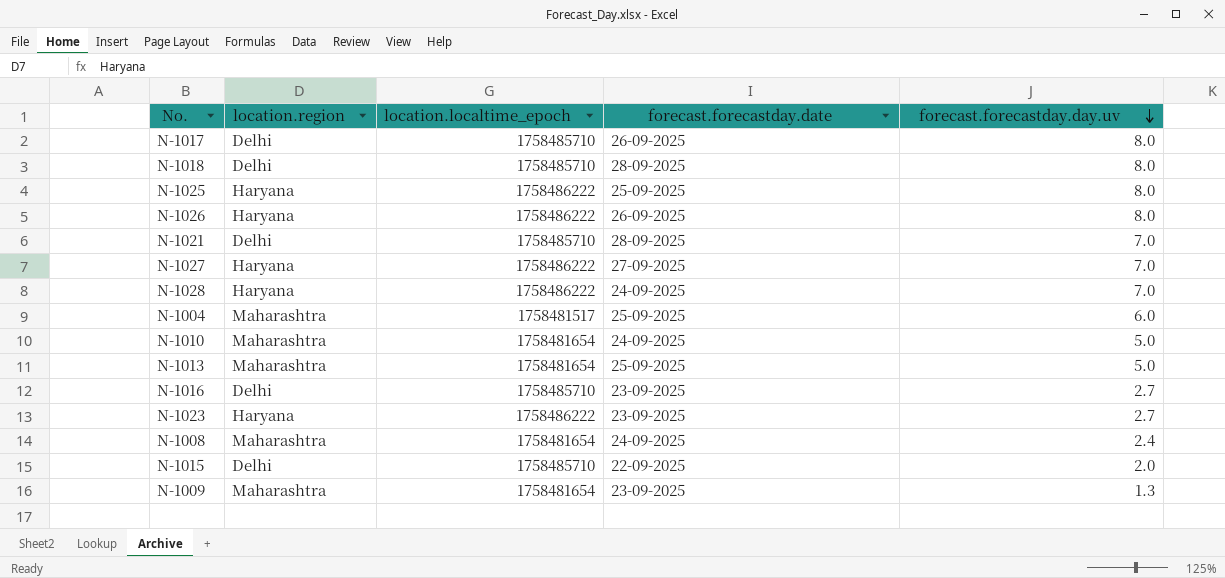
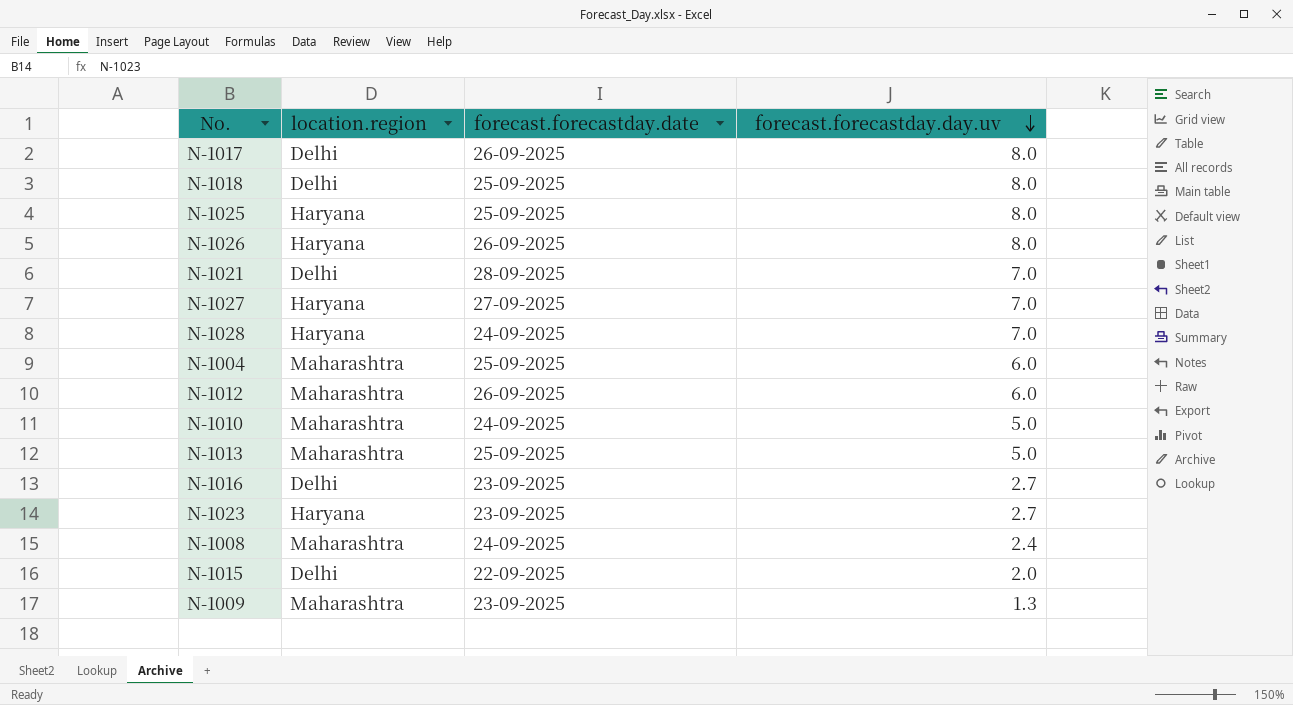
column location.localtime_epoch | position: 3 -> none
N-1018 | forecast.forecastday.date: 28-09-2025 -> 25-09-2025
row N-1012: none -> Maharashtra | 26-09-2025 | 6.0

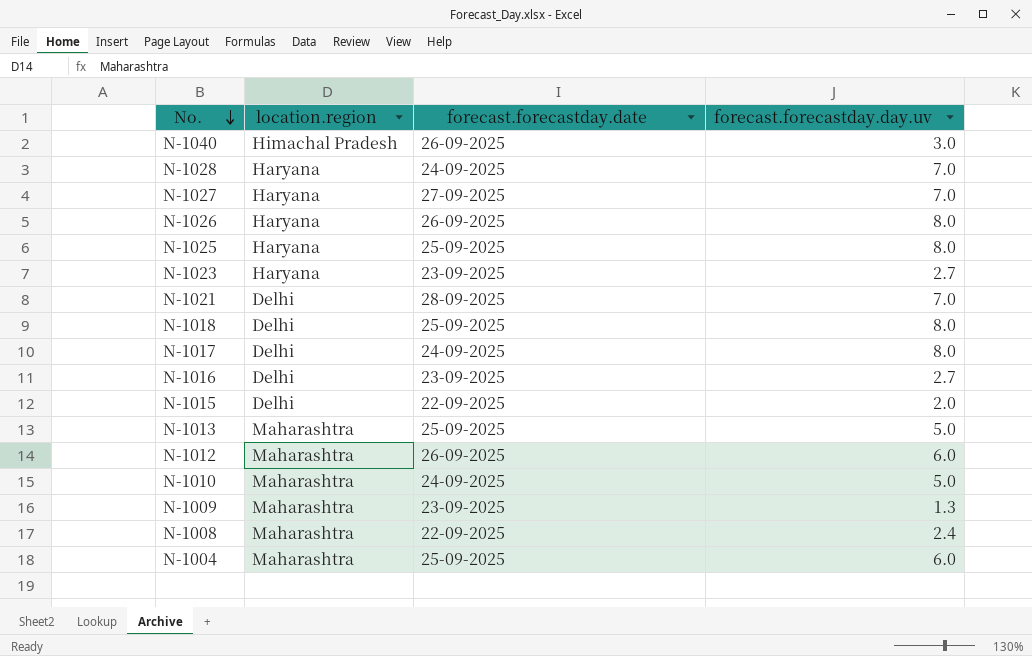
row order: forecast.forecastday.day.uv descending -> No. descending
row N-1040: none -> Himachal Pradesh | 26-09-2025 | 3.0
N-1017 | forecast.forecastday.date: 26-09-2025 -> 24-09-2025
N-1008 | forecast.forecastday.date: 24-09-2025 -> 22-09-2025

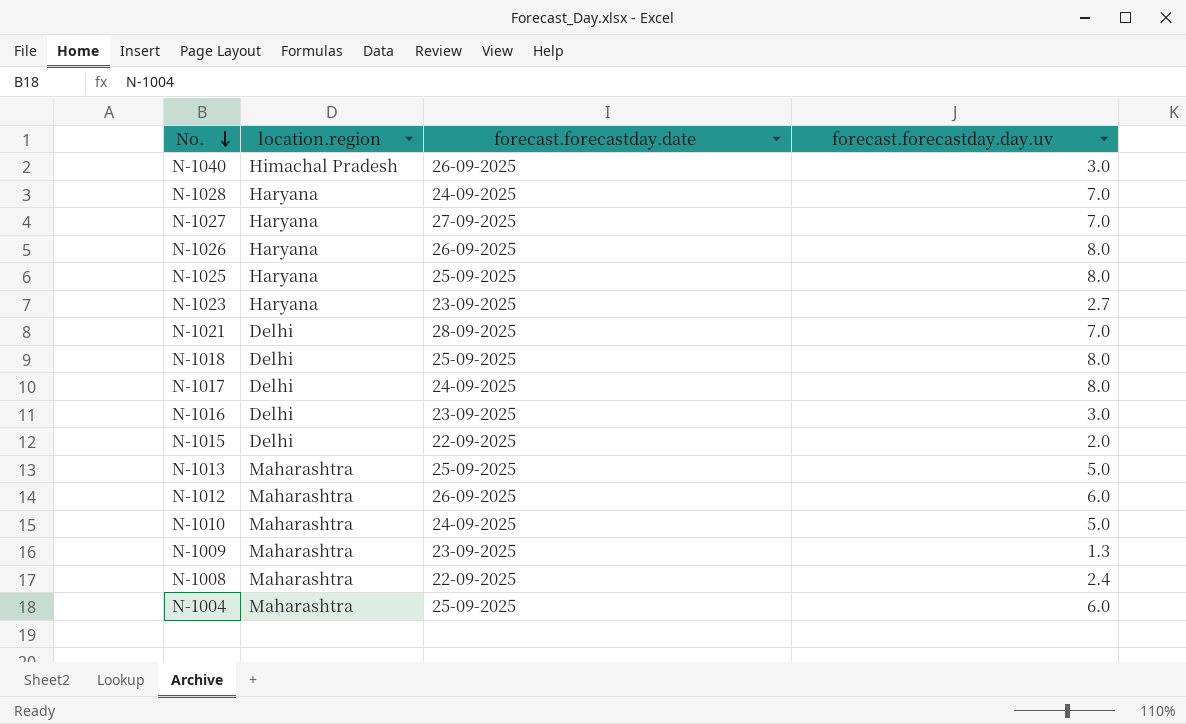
N-1016 | forecast.forecastday.day.uv: 2.7 -> 3.0

